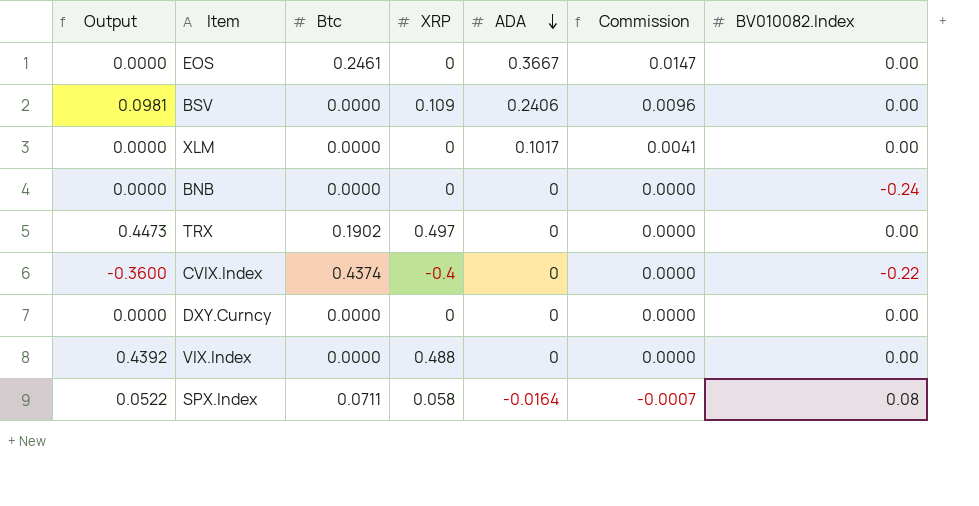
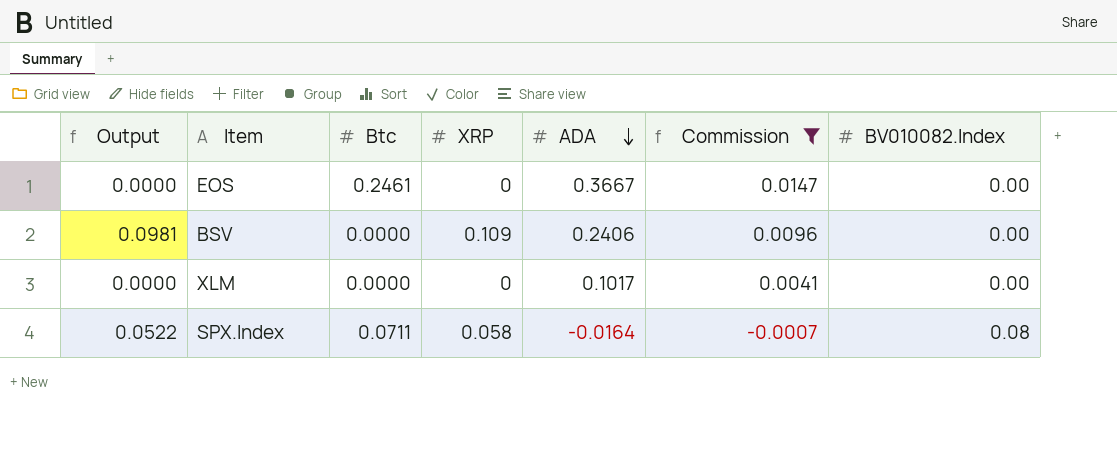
filter: none -> Commission != 0.0000

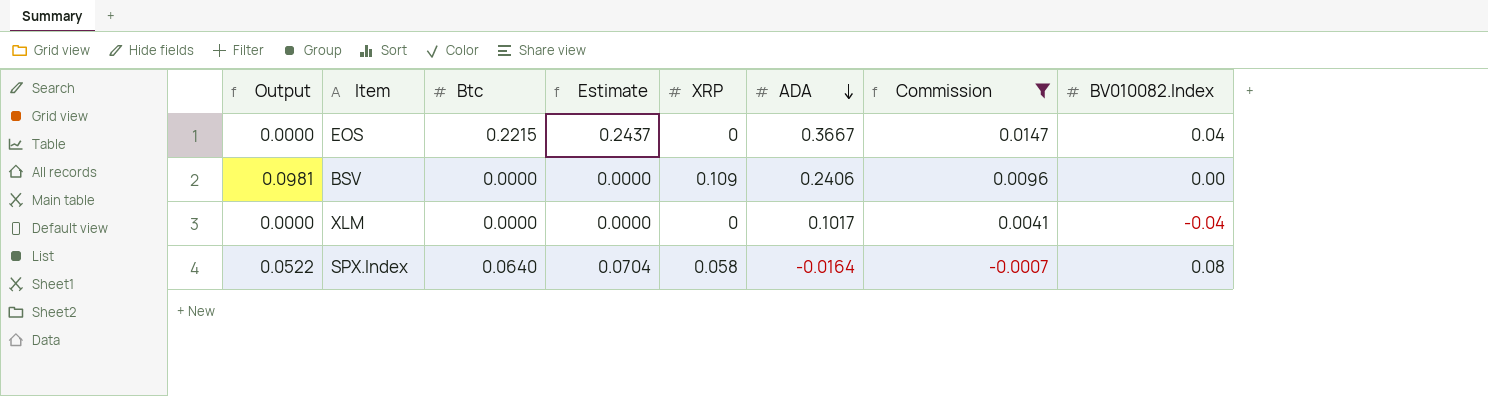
column Estimate | formula: none -> [Btc] * 1.1
EOS | Btc: 0.2461 -> 0.2215
EOS | BV010082.Index: 0.00 -> 0.04
XLM | BV010082.Index: 0.00 -> -0.04
SPX.Index | Btc: 0.0711 -> 0.0640

